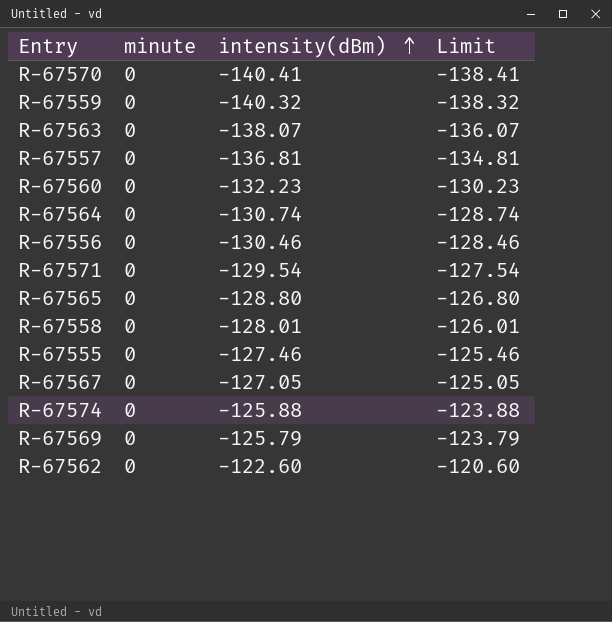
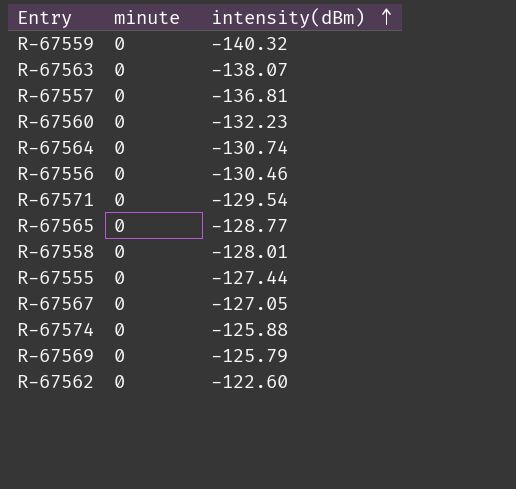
column Limit | formula: [intensity(dBm)] + 2 -> none
row R-67570: 0 | -140.41 | -138.41 -> none
R-67565 | intensity(dBm): -128.80 -> -128.77
R-67555 | intensity(dBm): -127.46 -> -127.44

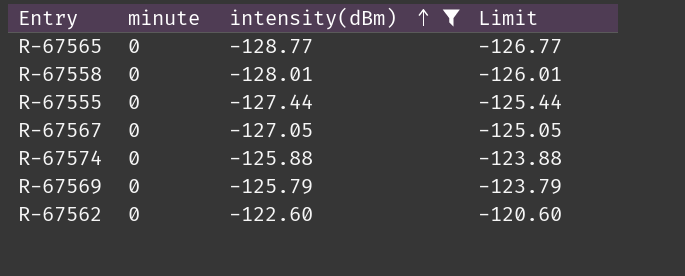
filter: none -> intensity(dBm) >= -128.77
column Limit | formula: none -> [intensity(dBm)] + 2

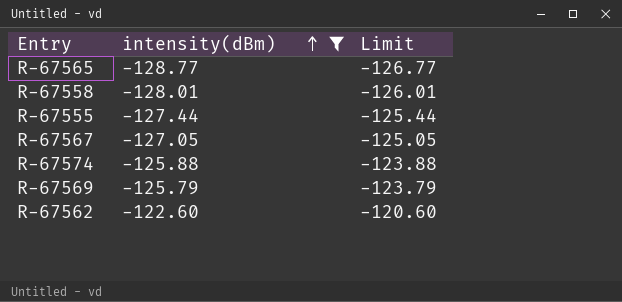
column minute | position: 2 -> none

